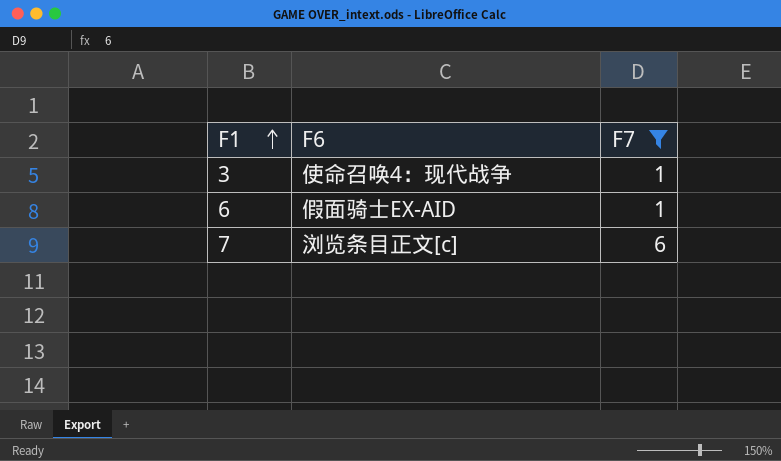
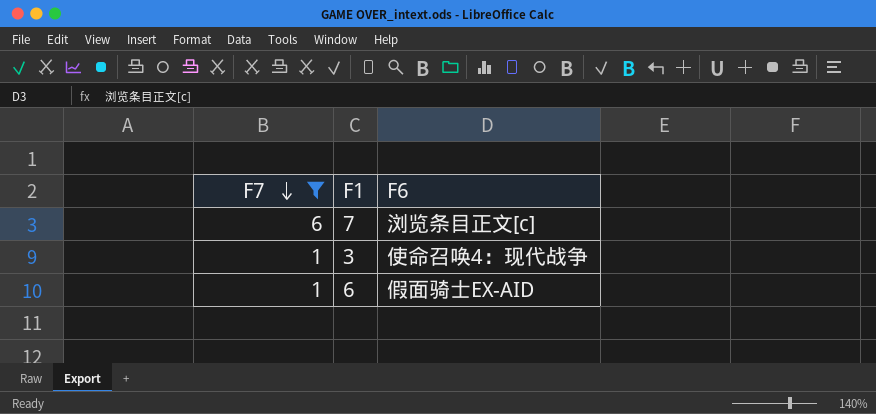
row order: F1 ascending -> F7 descending
column F7 | position: 3 -> 1

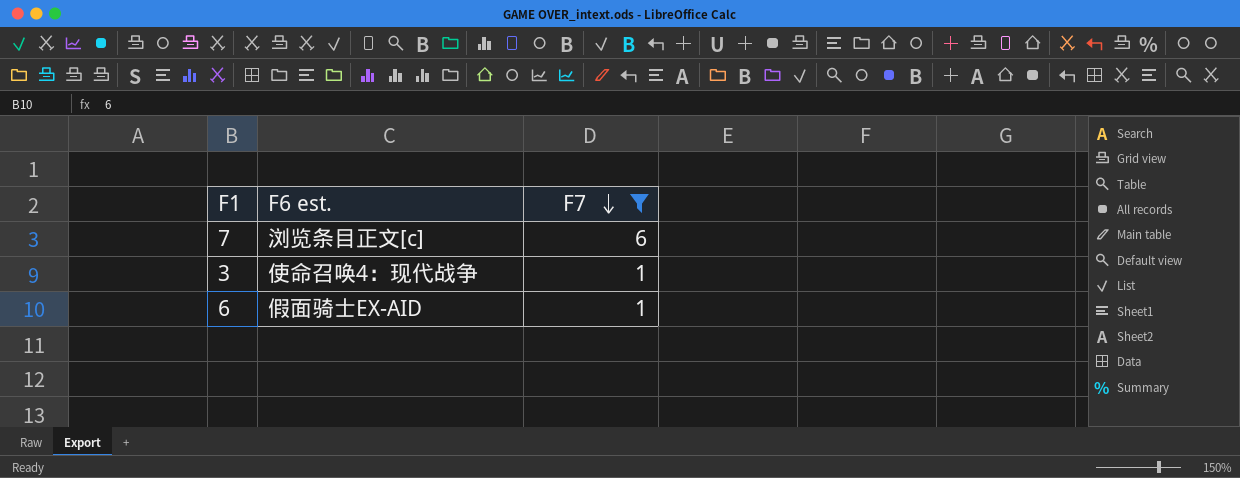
column name: F6 -> F6 est.
column F7 | position: 1 -> 3

